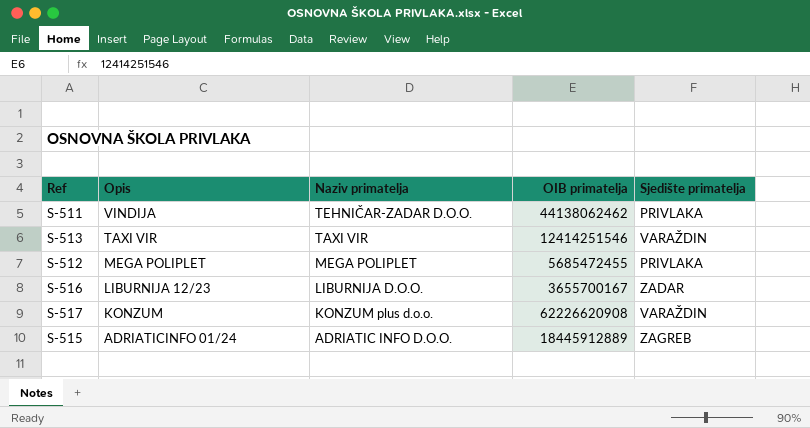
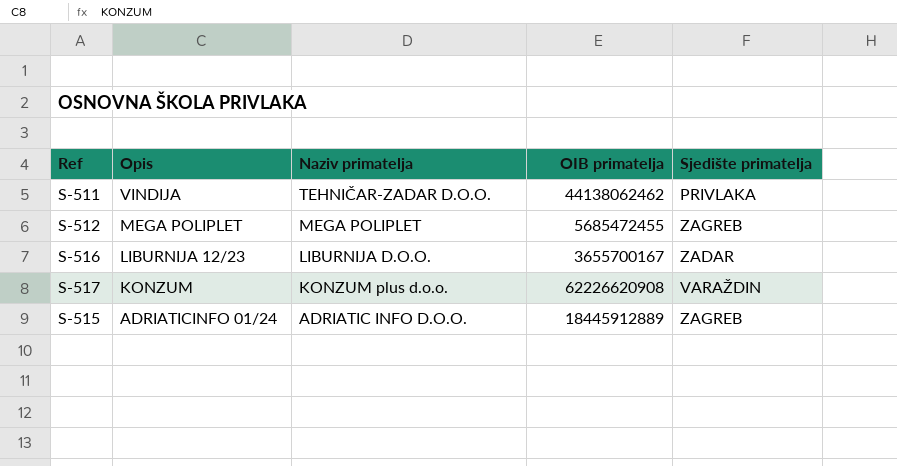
row S-513: TAXI VIR | TAXI VIR | 12414251546 | VARAŽDIN -> none
S-512 | Sjedište primatelja: PRIVLAKA -> ZAGREB

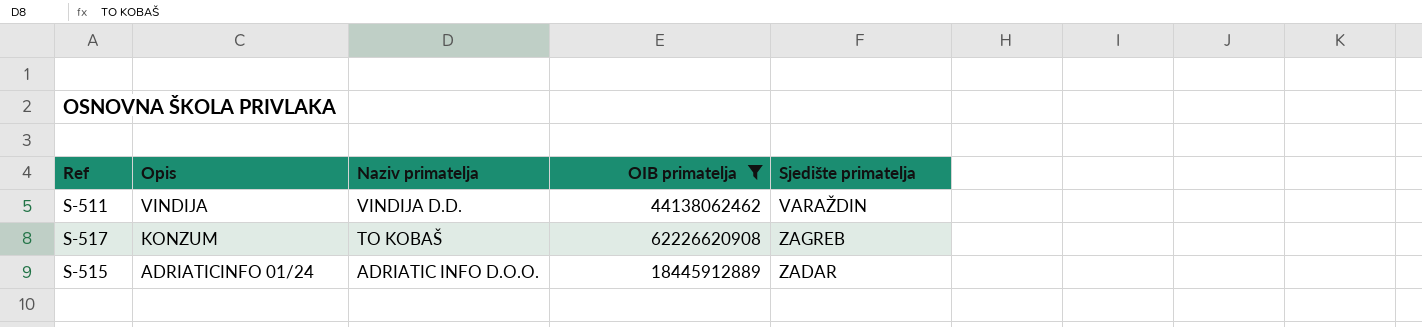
filter: none -> OIB primatelja >= 18445912889
S-511 | Naziv primatelja: TEHNIČAR-ZADAR D.O.O. -> VINDIJA D.D.
S-511 | Sjedište primatelja: PRIVLAKA -> VARAŽDIN
S-517 | Naziv primatelja: KONZUM plus d.o.o. -> TO KOBAŠ
S-517 | Sjedište primatelja: VARAŽDIN -> ZAGREB
S-515 | Sjedište primatelja: ZAGREB -> ZADAR

